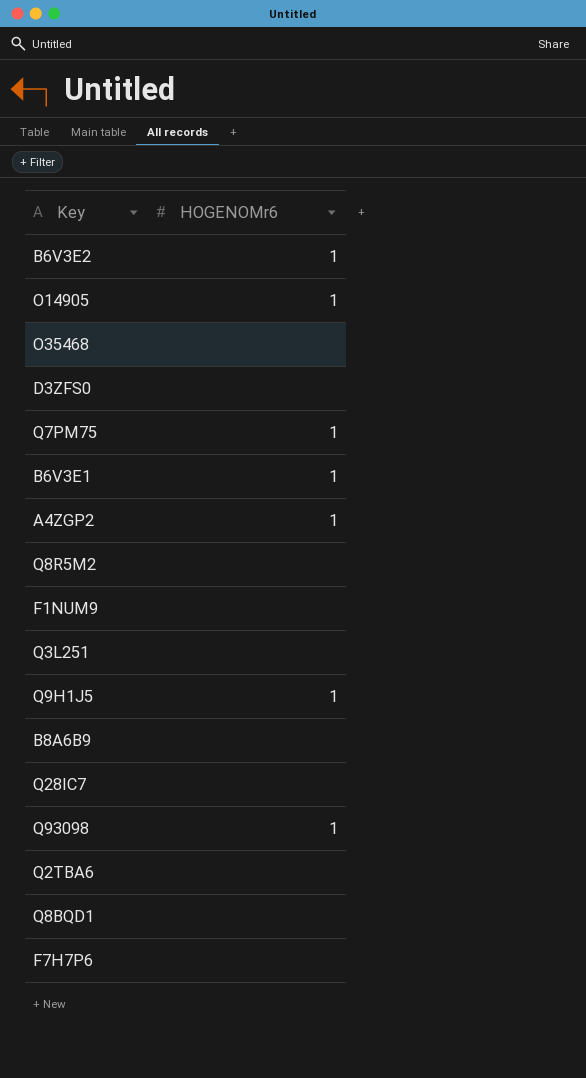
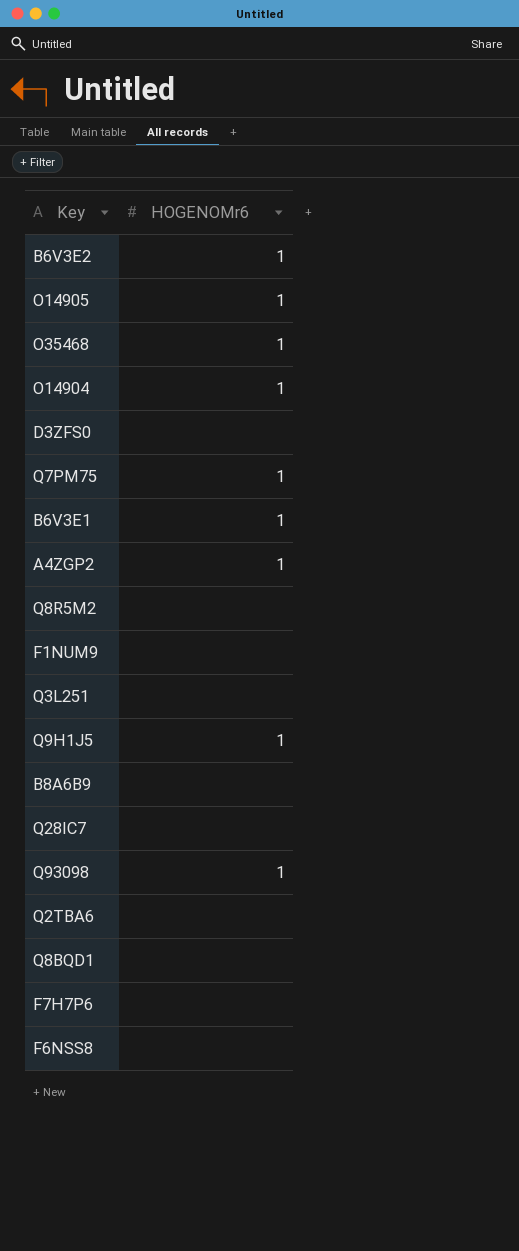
O35468 | HOGENOMr6: none -> 1
row O14904: none -> 1
row F6NSS8: none -> none

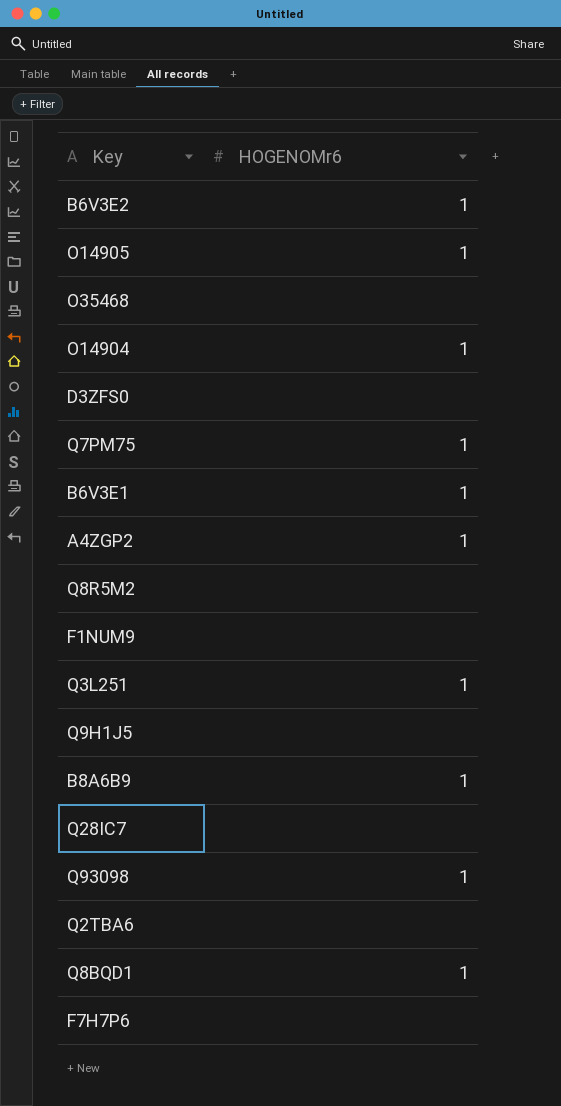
row F6NSS8: none -> none
O35468 | HOGENOMr6: 1 -> none
Q3L251 | HOGENOMr6: none -> 1
Q9H1J5 | HOGENOMr6: 1 -> none
B8A6B9 | HOGENOMr6: none -> 1
Q8BQD1 | HOGENOMr6: none -> 1

